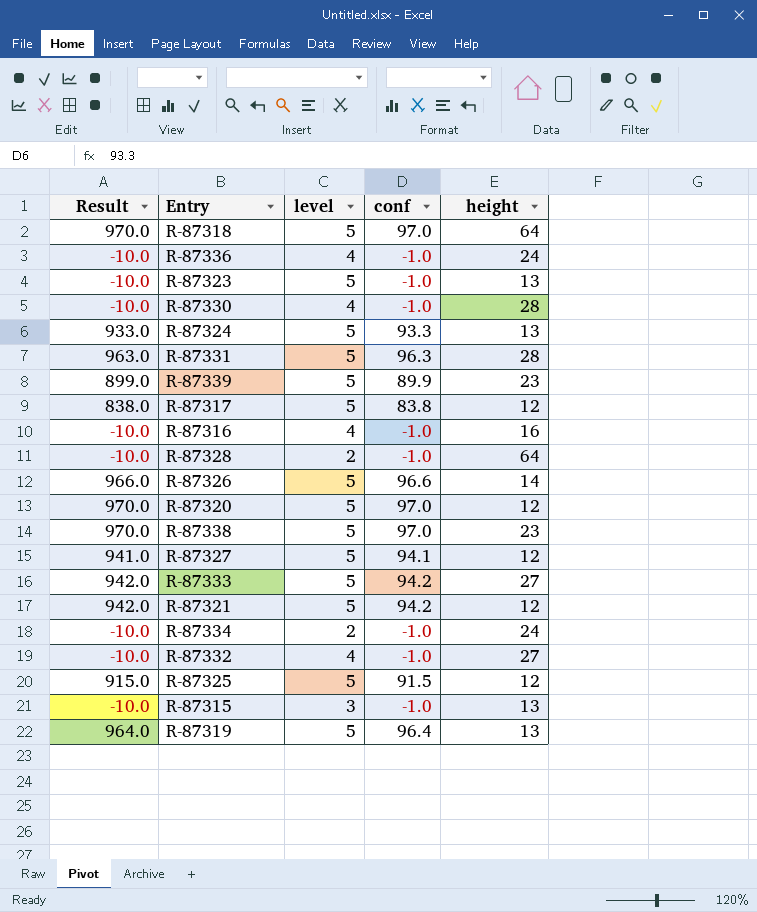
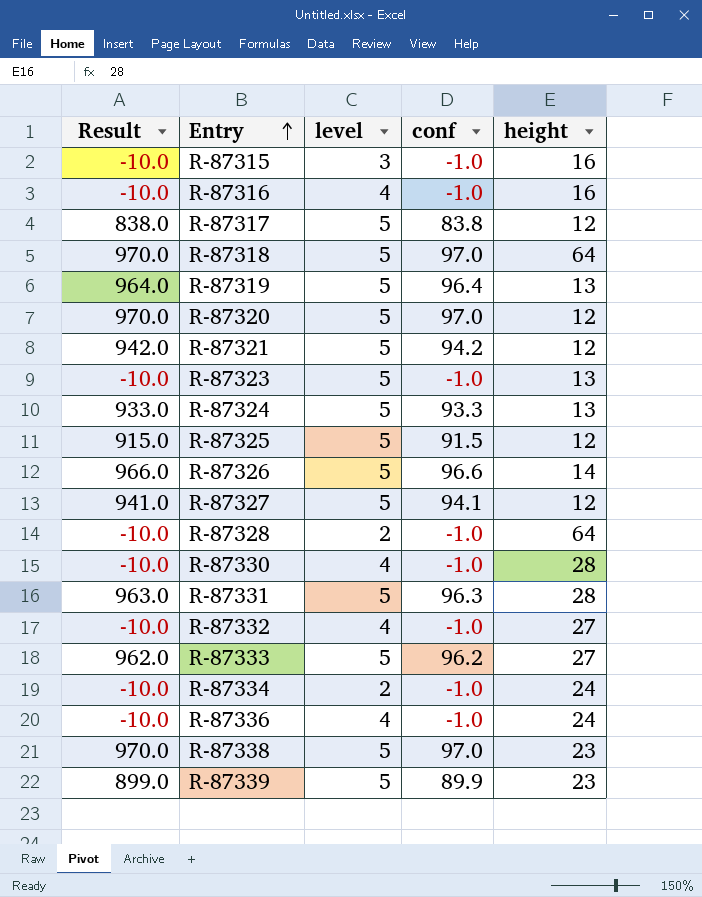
row order: none -> Entry ascending
R-87315 | height: 13 -> 16
R-87333 | Result: 942.0 -> 962.0
R-87333 | conf: 94.2 -> 96.2

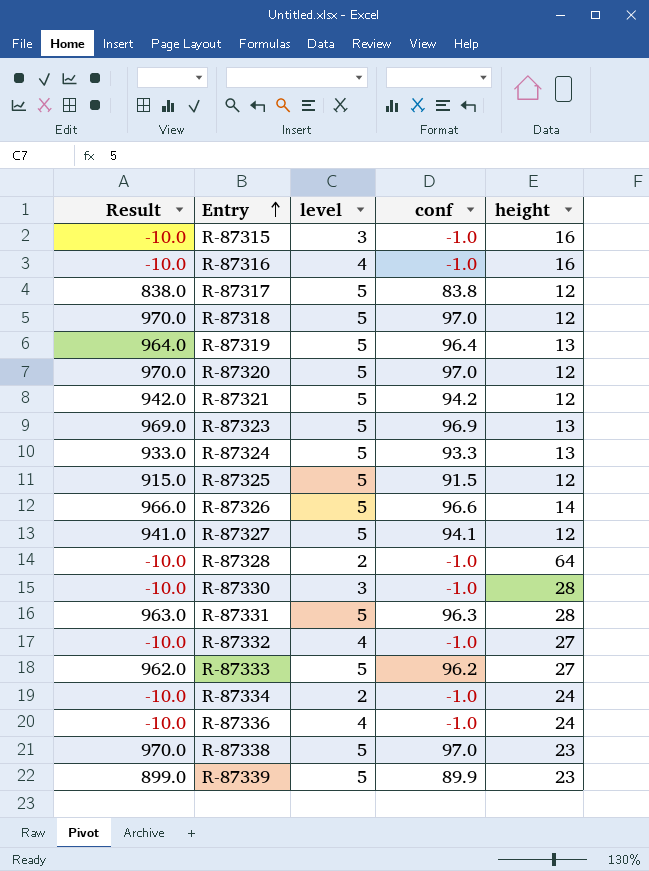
R-87318 | height: 64 -> 12
R-87323 | Result: -10.0 -> 969.0
R-87323 | conf: -1.0 -> 96.9
R-87330 | level: 4 -> 3

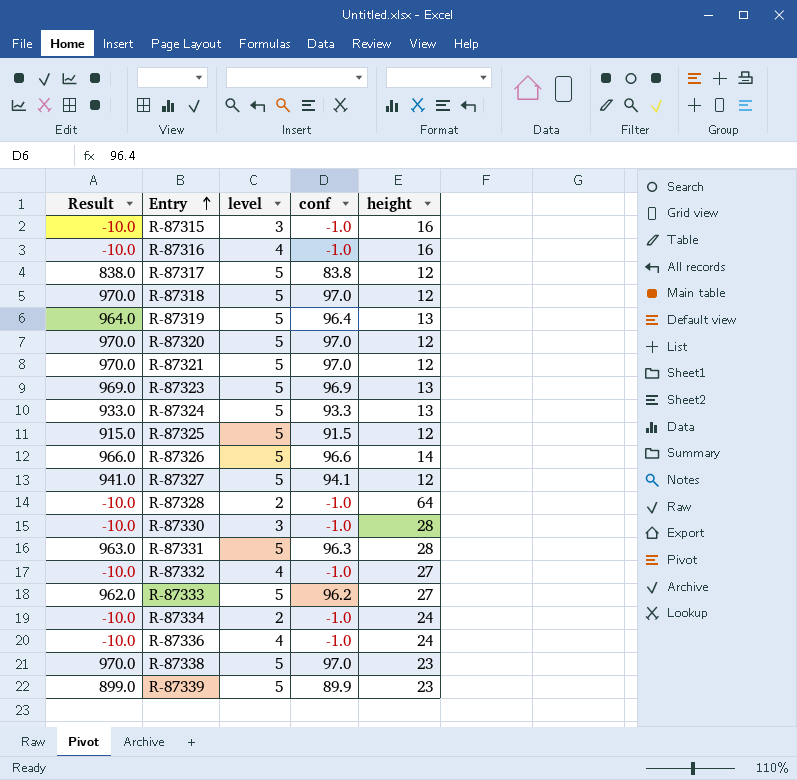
R-87321 | Result: 942.0 -> 970.0
R-87321 | conf: 94.2 -> 97.0

